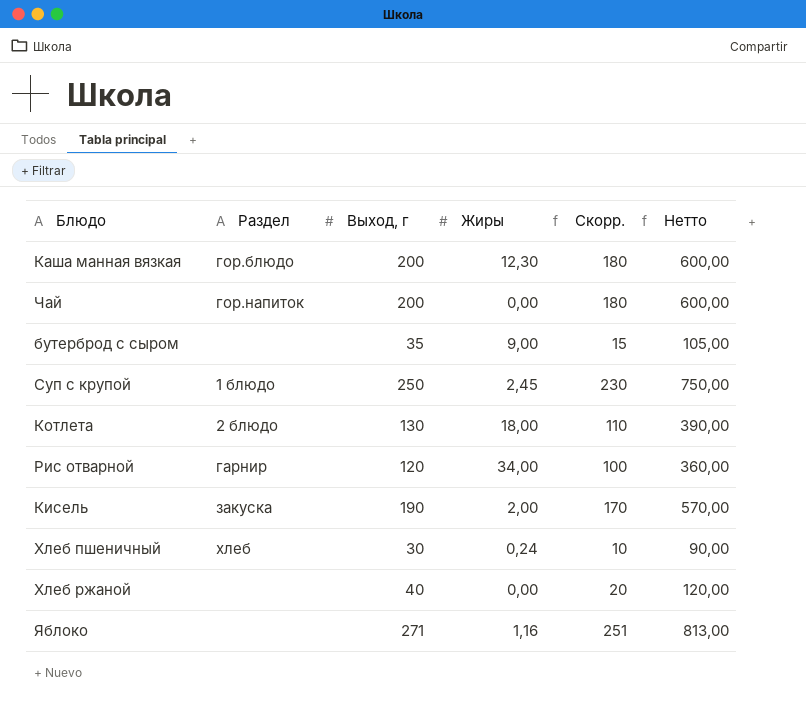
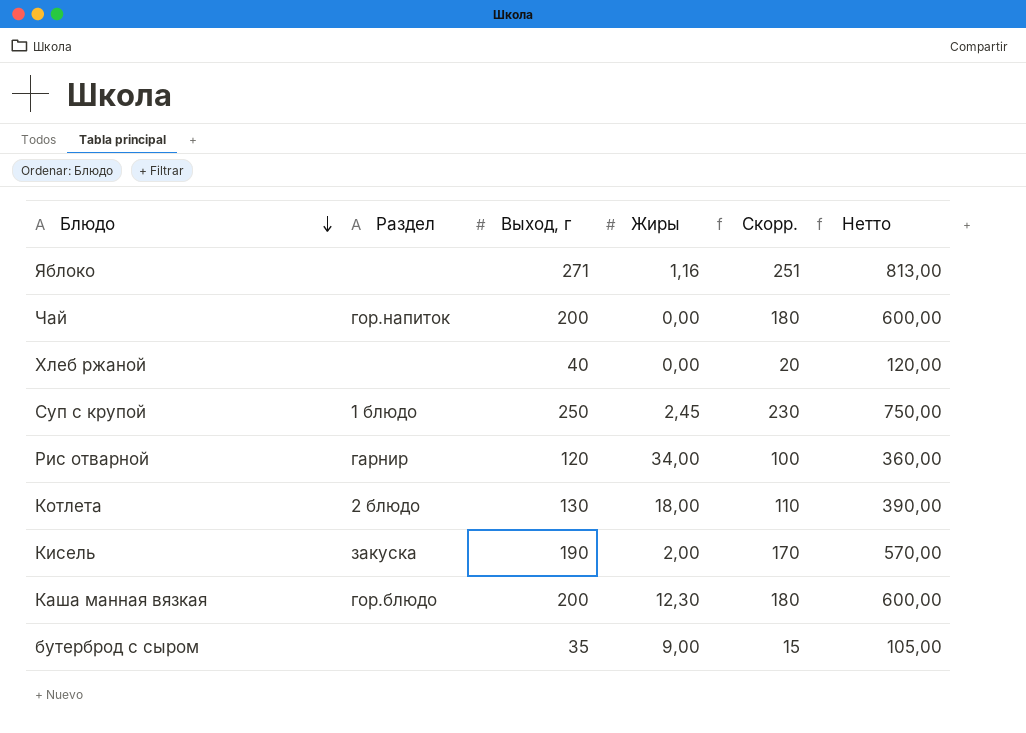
row order: none -> Блюдо descending
row Хлеб пшеничный: хлеб | 30 | 0,24 | 10 | 90,00 -> none

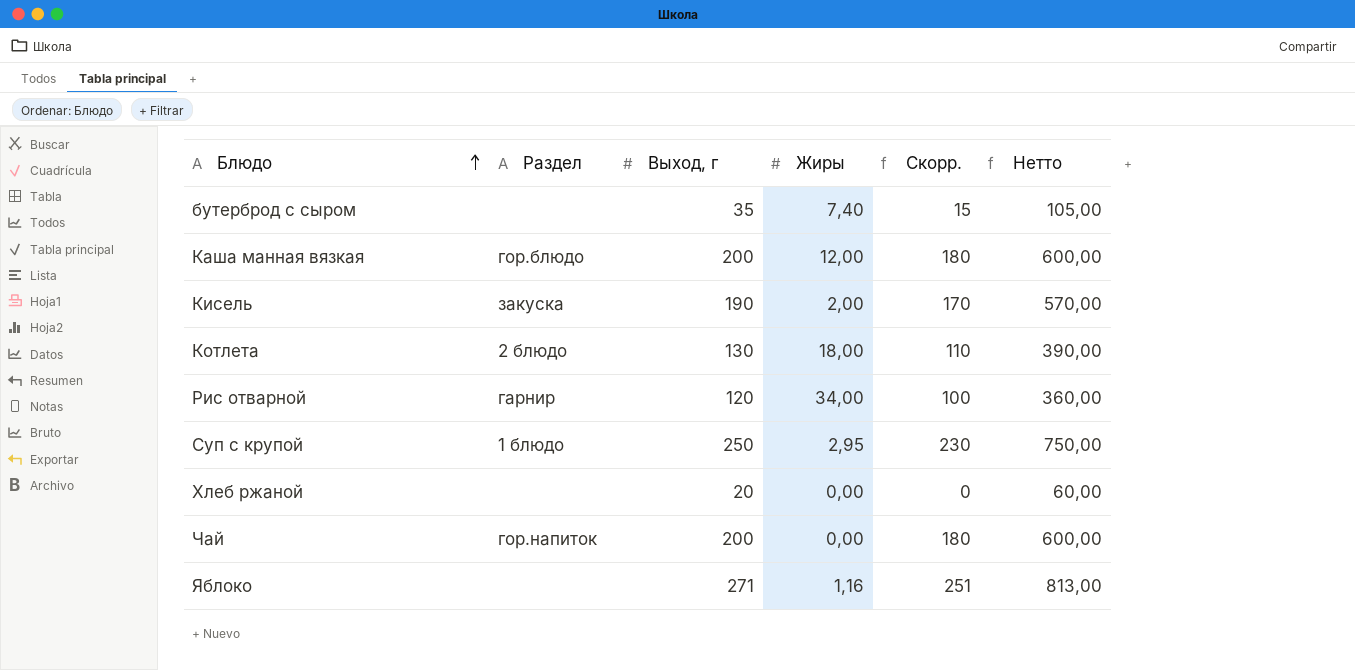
row order: Блюдо descending -> Блюдо ascending
бутерброд с сыром | Жиры: 9,00 -> 7,40
Каша манная вязкая | Жиры: 12,30 -> 12,00
Суп с крупой | Жиры: 2,45 -> 2,95
Хлеб ржаной | Выход, г: 40 -> 20
Хлеб ржаной | Скорр.: 20 -> 0
Хлеб ржаной | Нетто: 120,00 -> 60,00

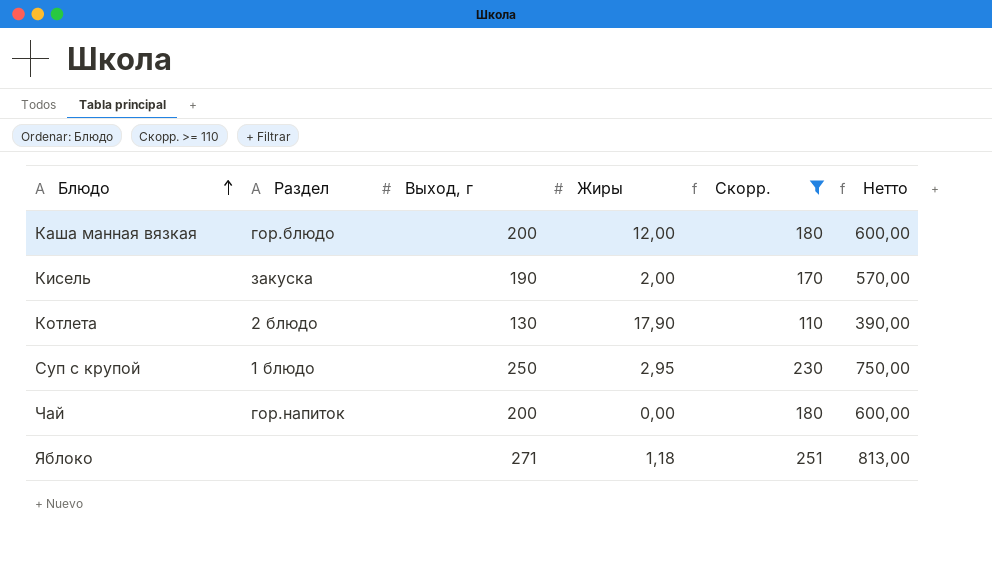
filter: none -> Скорр. >= 110
Котлета | Жиры: 18,00 -> 17,90
Яблоко | Жиры: 1,16 -> 1,18

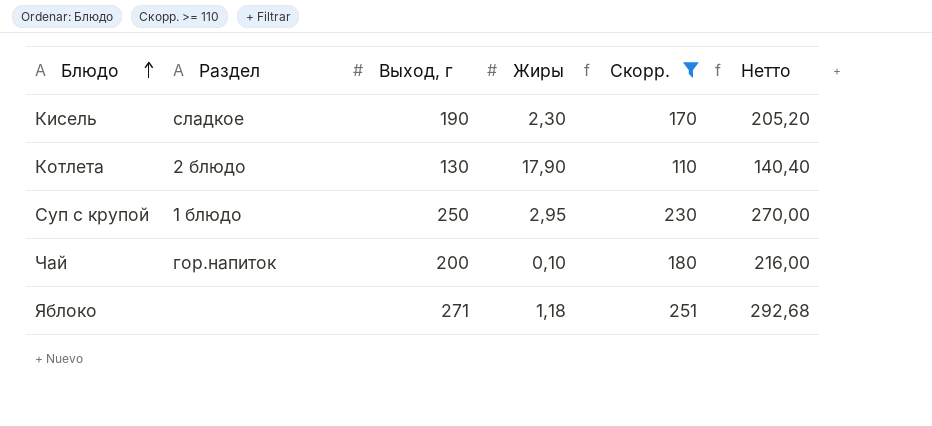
column Нетто | formula: [Выход, г] * 3 -> [Выход, г] * 1,08
row Каша манная вязкая: гор.блюдо | 200 | 12,00 | 180 | 600,00 -> none
Кисель | Раздел: закуска -> сладкое
Кисель | Жиры: 2,00 -> 2,30
Чай | Жиры: 0,00 -> 0,10

